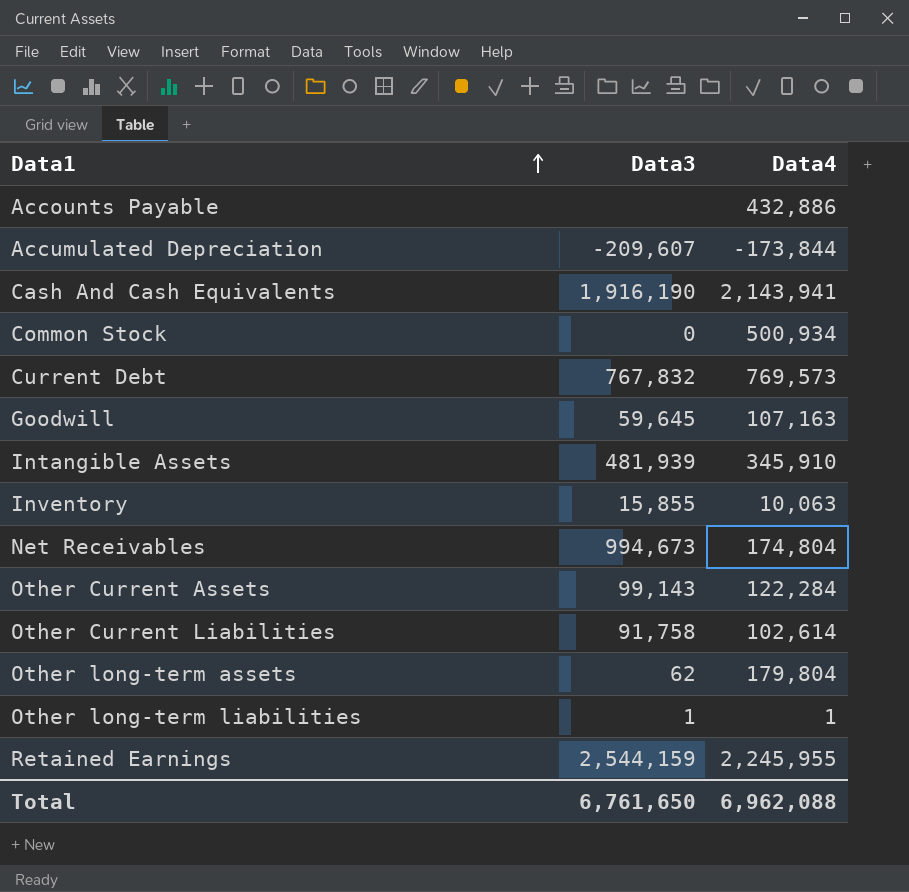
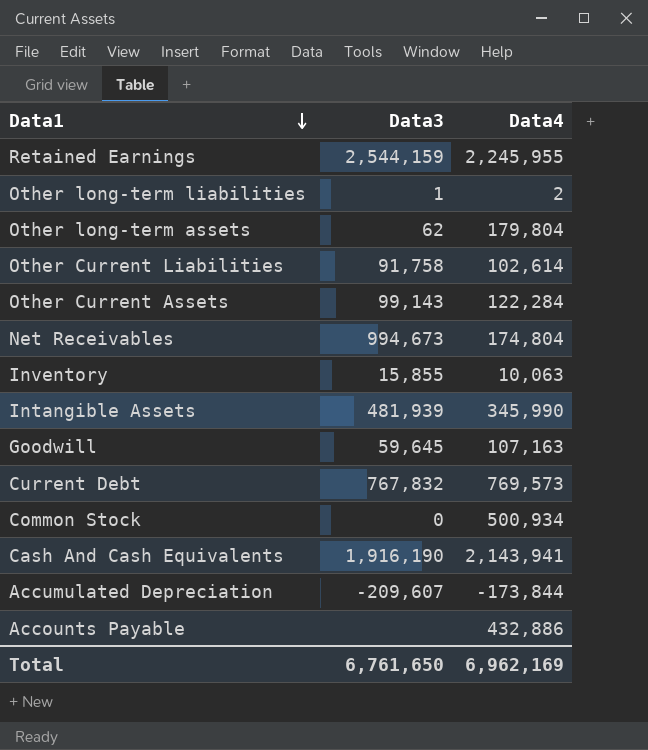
row order: Data1 ascending -> Data1 descending
Other long-term liabilities | Data4: 1 -> 2
Intangible Assets | Data4: 345,910 -> 345,990
Total | Data4: 6,962,088 -> 6,962,169

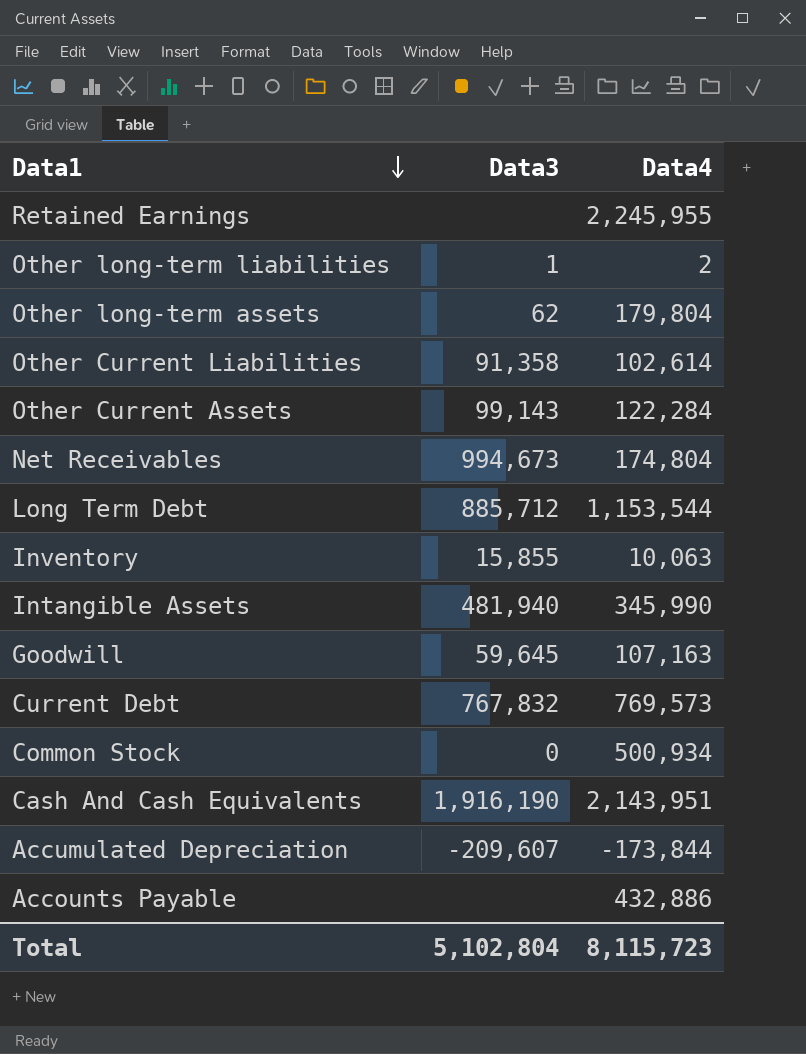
Retained Earnings | Data3: 2,544,159 -> none
Other Current Liabilities | Data3: 91,758 -> 91,358
row Long Term Debt: none -> 885,712 | 1,153,544
Intangible Assets | Data3: 481,939 -> 481,940
Cash And Cash Equivalents | Data4: 2,143,941 -> 2,143,951
Total | Data3: 6,761,650 -> 5,102,804
Total | Data4: 6,962,169 -> 8,115,723

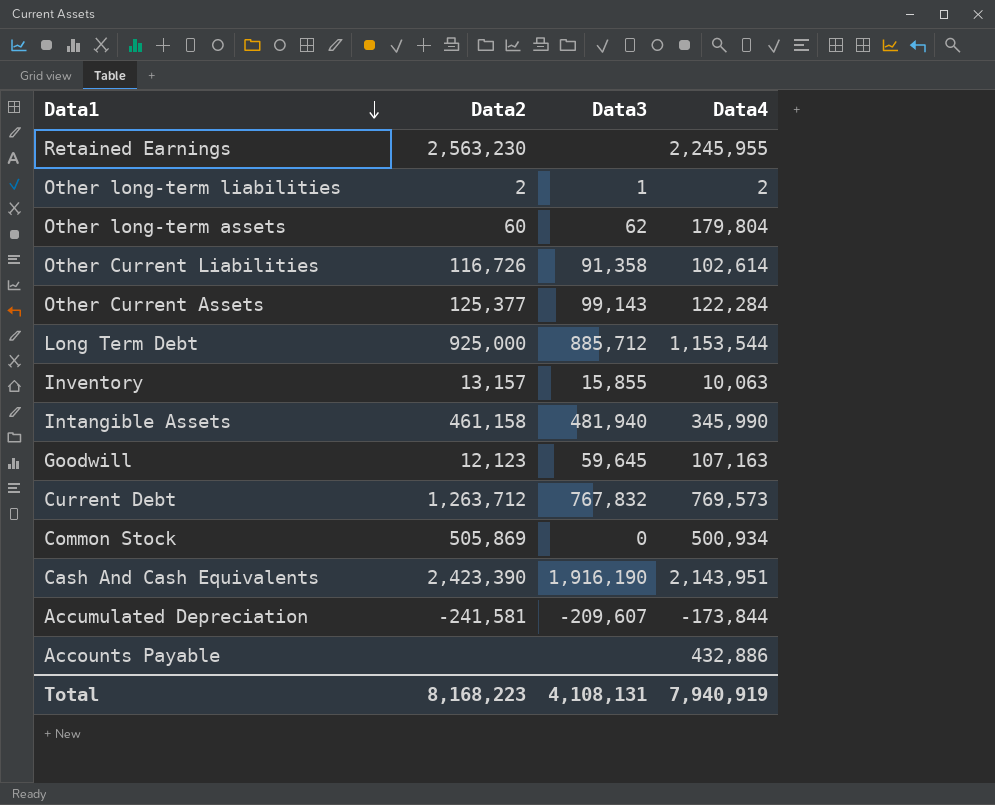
column Data2 | position: none -> 2
row Net Receivables: 994,673 | 174,804 -> none
Total | Data3: 5,102,804 -> 4,108,131
Total | Data4: 8,115,723 -> 7,940,919

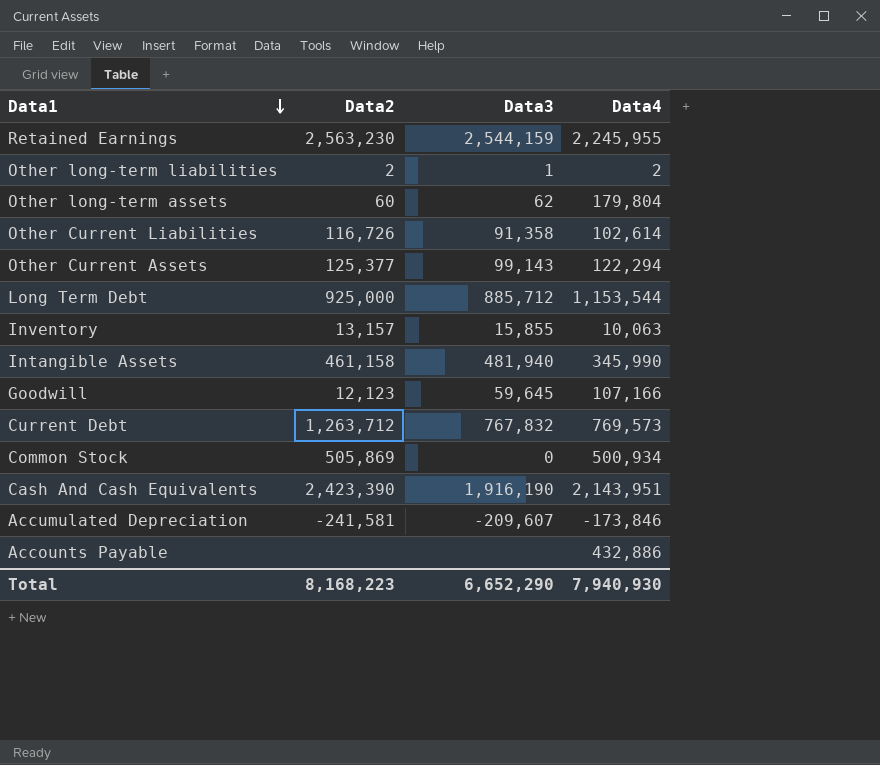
Retained Earnings | Data3: none -> 2,544,159
Other Current Assets | Data4: 122,284 -> 122,294
Goodwill | Data4: 107,163 -> 107,166
Accumulated Depreciation | Data4: -173,844 -> -173,846
Total | Data3: 4,108,131 -> 6,652,290
Total | Data4: 7,940,919 -> 7,940,930

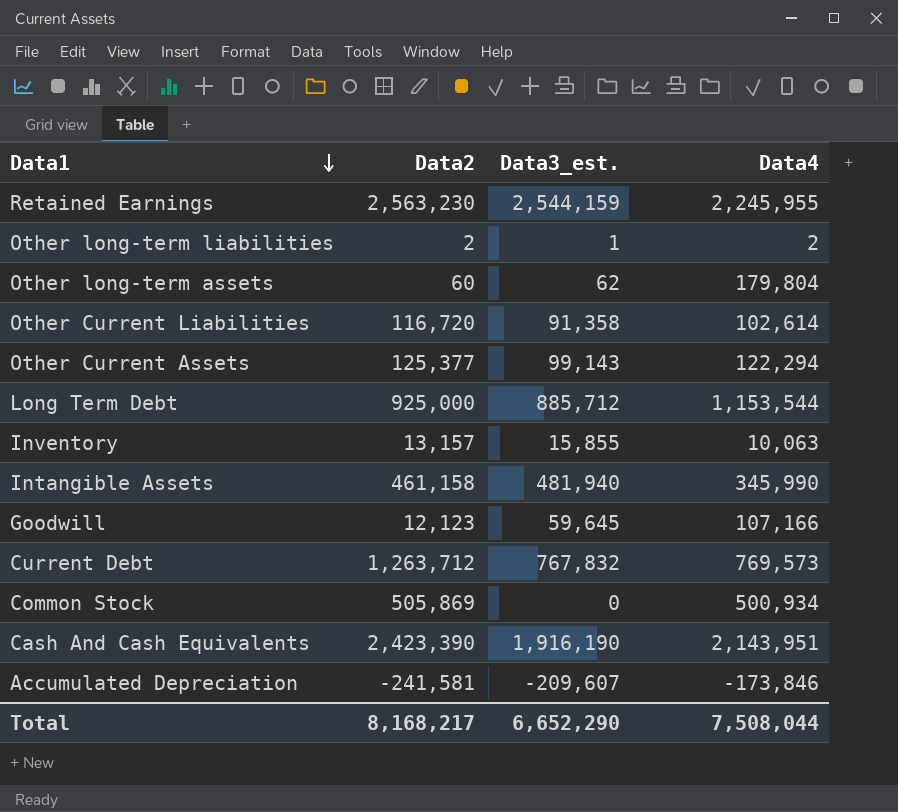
column name: Data3 -> Data3_est.
row Accounts Payable: none | none | 432,886 -> none
Other Current Liabilities | Data2: 116,726 -> 116,720
Total | Data2: 8,168,223 -> 8,168,217
Total | Data4: 7,940,930 -> 7,508,044

